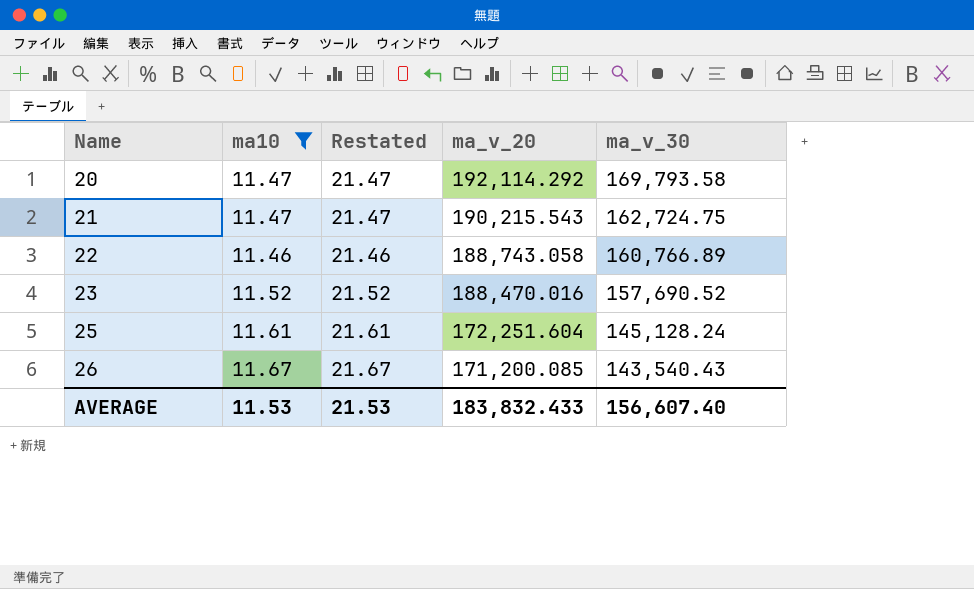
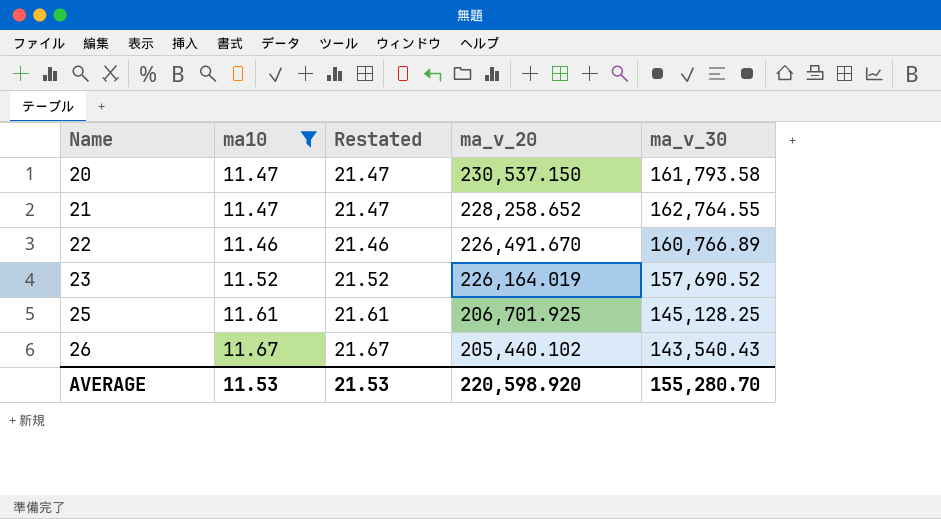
20 | ma_v_20: 192,114.292 -> 230,537.150
20 | ma_v_30: 169,793.58 -> 161,793.58
21 | ma_v_20: 190,215.543 -> 228,258.652
21 | ma_v_30: 162,724.75 -> 162,764.55
22 | ma_v_20: 188,743.058 -> 226,491.670
23 | ma_v_20: 188,470.016 -> 226,164.019
25 | ma_v_20: 172,251.604 -> 206,701.925
25 | ma_v_30: 145,128.24 -> 145,128.25
26 | ma_v_20: 171,200.085 -> 205,440.102
AVERAGE | ma_v_20: 183,832.433 -> 220,598.920
AVERAGE | ma_v_30: 156,607.40 -> 155,280.70

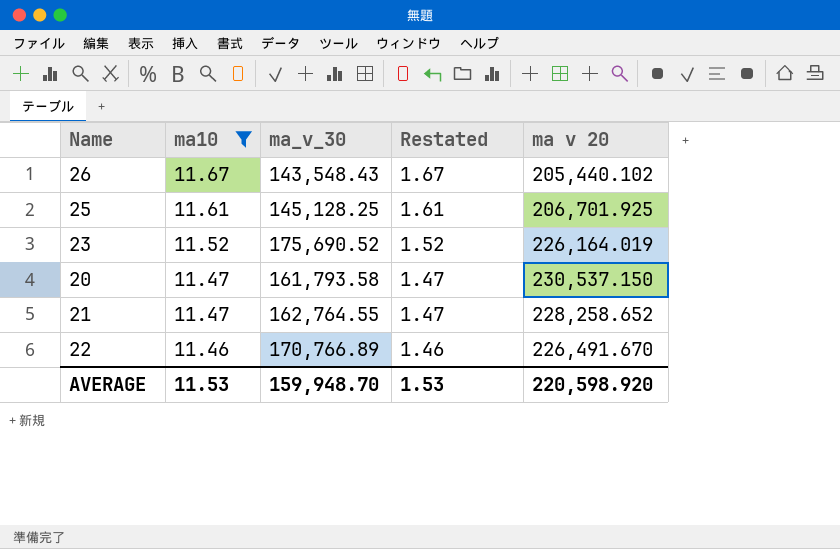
row order: Name ascending -> ma10 descending
column ma_v_30 | position: 5 -> 3
column Restated | formula: [ma10] + 10 -> [ma10] - 10
column name: ma_v_20 -> ma v 20
26 | ma_v_30: 143,540.43 -> 143,548.43
23 | ma_v_30: 157,690.52 -> 175,690.52
22 | ma_v_30: 160,766.89 -> 170,766.89
AVERAGE | ma_v_30: 155,280.70 -> 159,948.70
AVERAGE | Restated: 21.53 -> 1.53

